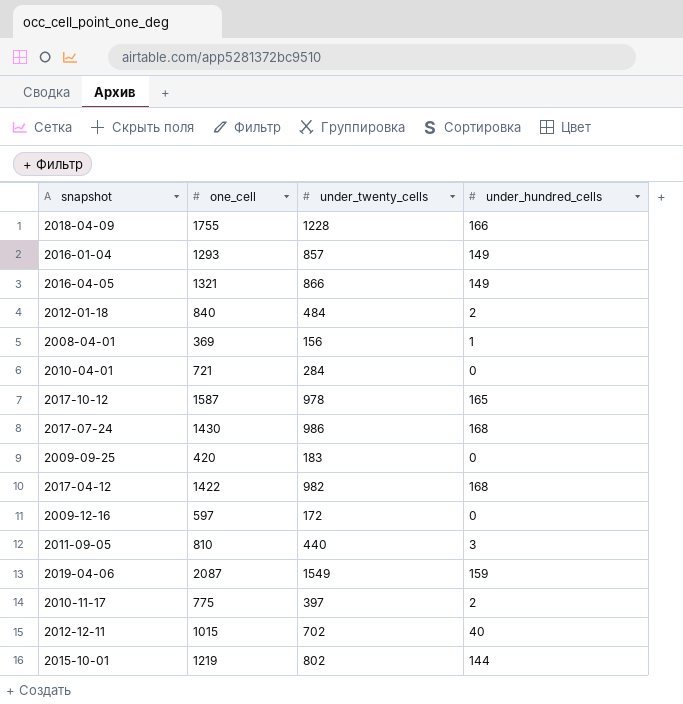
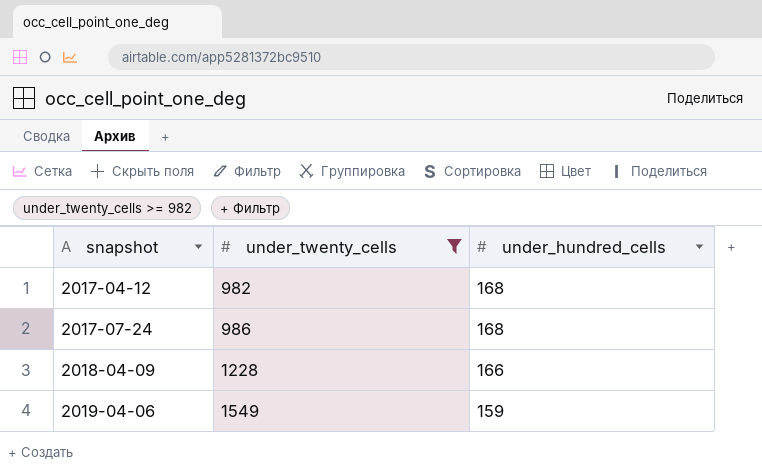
filter: none -> under_twenty_cells >= 982
row order: none -> snapshot ascending
column one_cell | position: 2 -> none

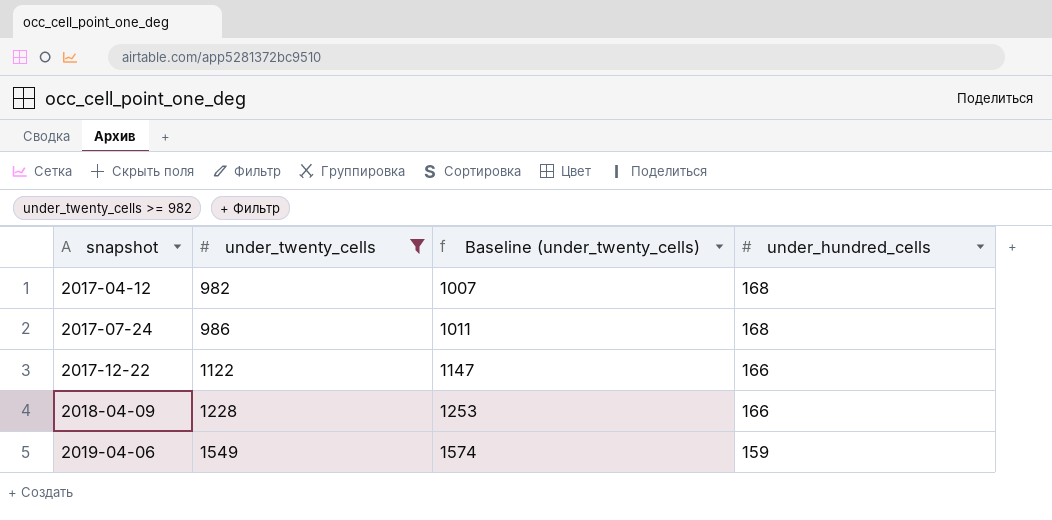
column Baseline (under_twenty_cells) | formula: none -> [under_twenty_cells] + 25
row 2017-12-22: none -> 1122 | 1147 | 166

